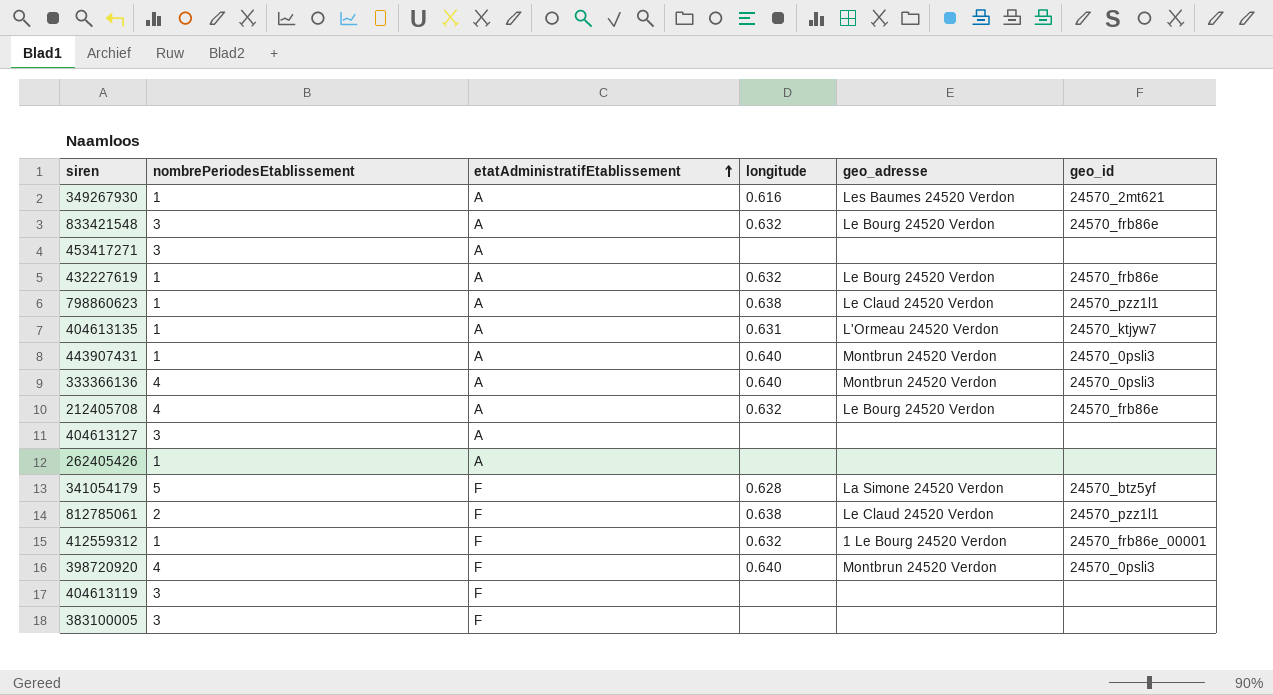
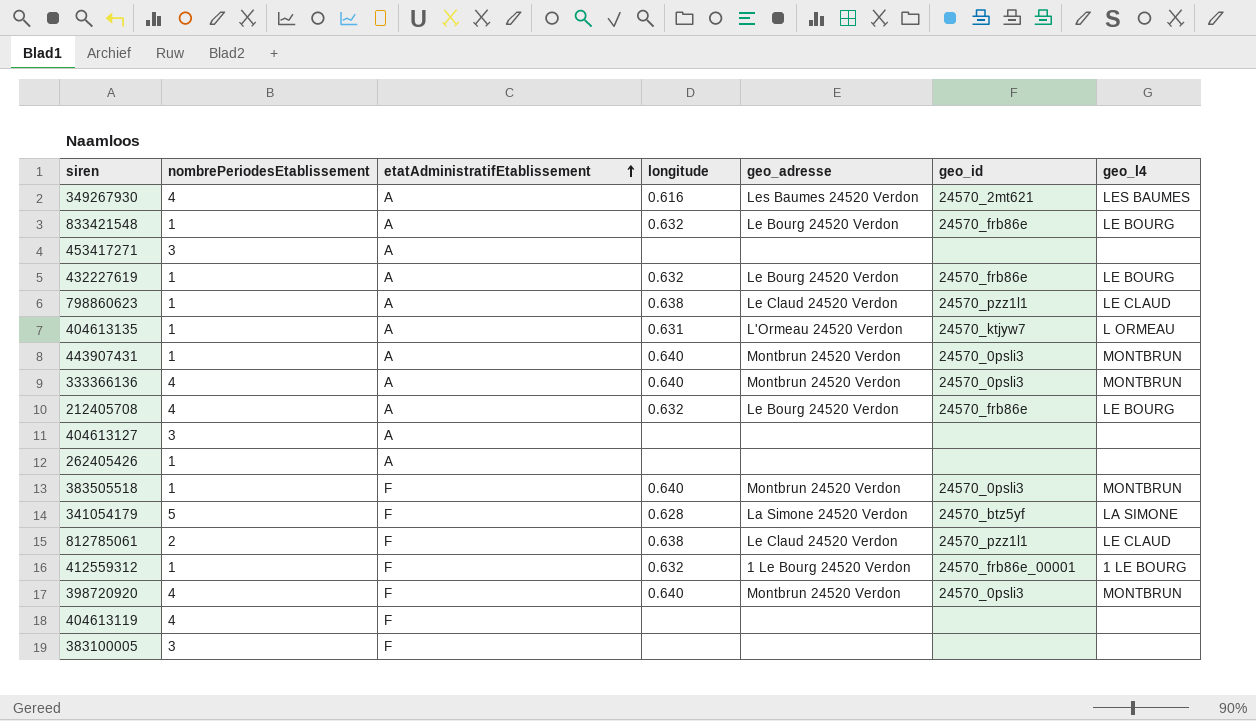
column geo_l4 | position: none -> 7
349267930 | nombrePeriodesEtablissement: 1 -> 4
833421548 | nombrePeriodesEtablissement: 3 -> 1
row 383505518: none -> 1 | F | 0.640 | Montbrun 24520 Verdon | 24570_0psli3 | MONTBRUN
404613119 | nombrePeriodesEtablissement: 3 -> 4

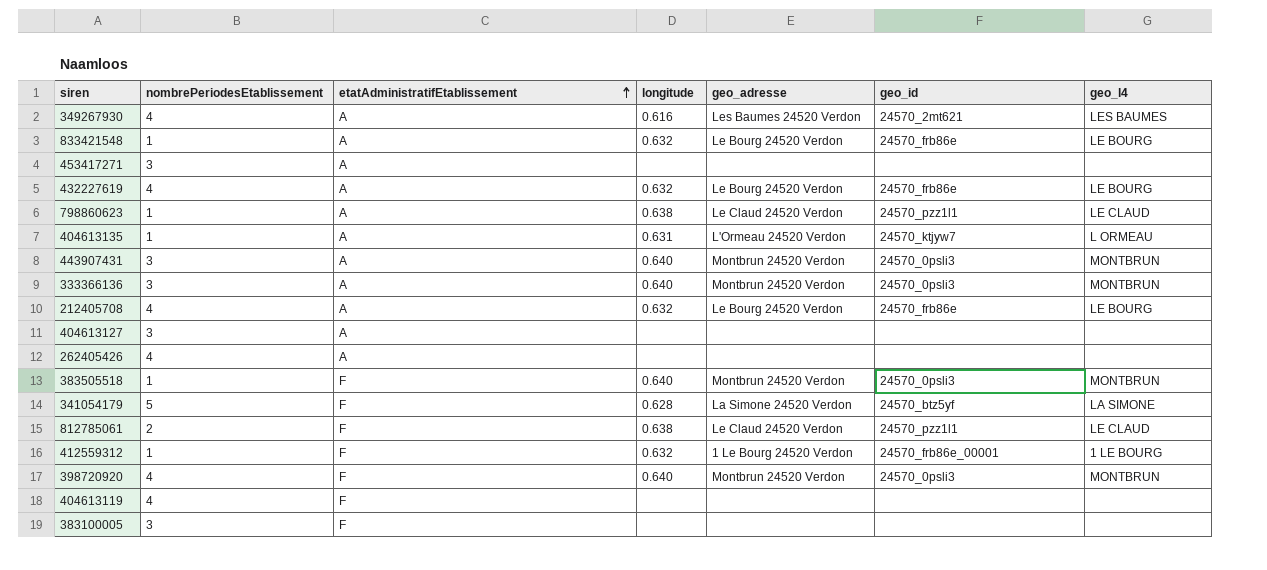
432227619 | nombrePeriodesEtablissement: 1 -> 4
443907431 | nombrePeriodesEtablissement: 1 -> 3
333366136 | nombrePeriodesEtablissement: 4 -> 3
262405426 | nombrePeriodesEtablissement: 1 -> 4

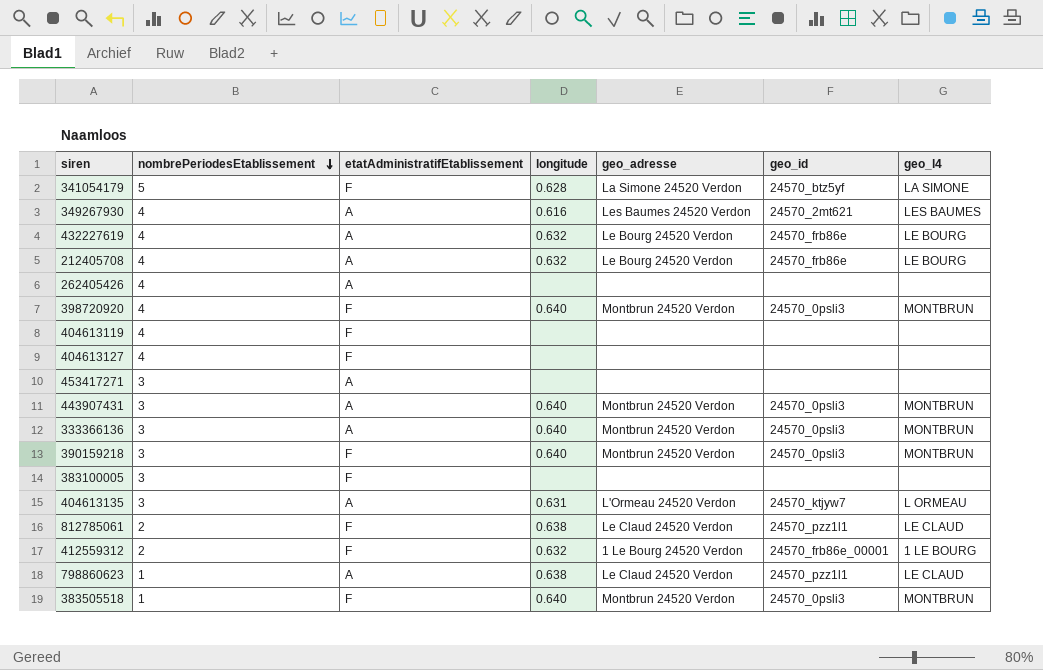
row order: etatAdministratifEtablissement ascending -> nombrePeriodesEtablissement descending
row 833421548: 1 | A | 0.632 | Le Bourg 24520 Verdon | 24570_frb86e | LE BOURG -> none
404613127 | nombrePeriodesEtablissement: 3 -> 4
404613127 | etatAdministratifEtablissement: A -> F
row 390159218: none -> 3 | F | 0.640 | Montbrun 24520 Verdon | 24570_0psli3 | MONTBRUN
404613135 | nombrePeriodesEtablissement: 1 -> 3
412559312 | nombrePeriodesEtablissement: 1 -> 2

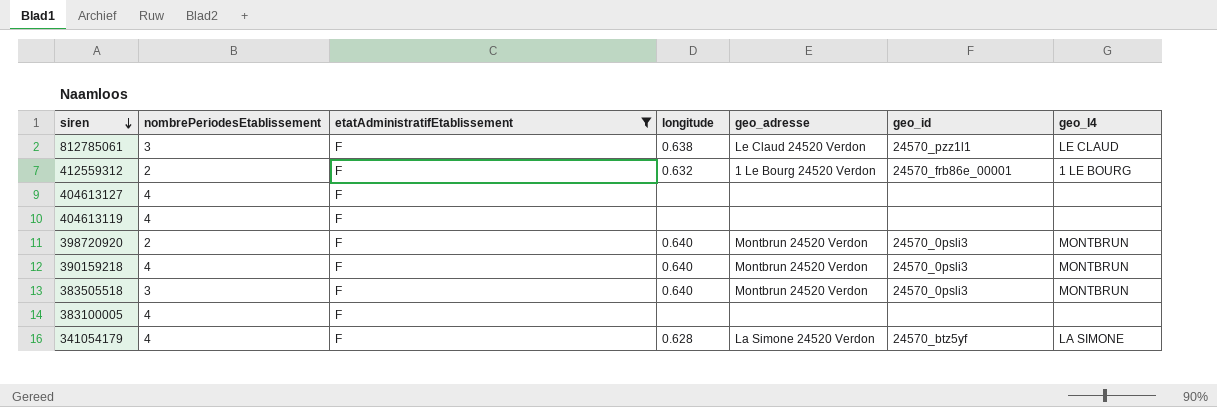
filter: none -> etatAdministratifEtablissement = F
row order: nombrePeriodesEtablissement descending -> siren descending
812785061 | nombrePeriodesEtablissement: 2 -> 3
398720920 | nombrePeriodesEtablissement: 4 -> 2
390159218 | nombrePeriodesEtablissement: 3 -> 4
383505518 | nombrePeriodesEtablissement: 1 -> 3
383100005 | nombrePeriodesEtablissement: 3 -> 4
341054179 | nombrePeriodesEtablissement: 5 -> 4

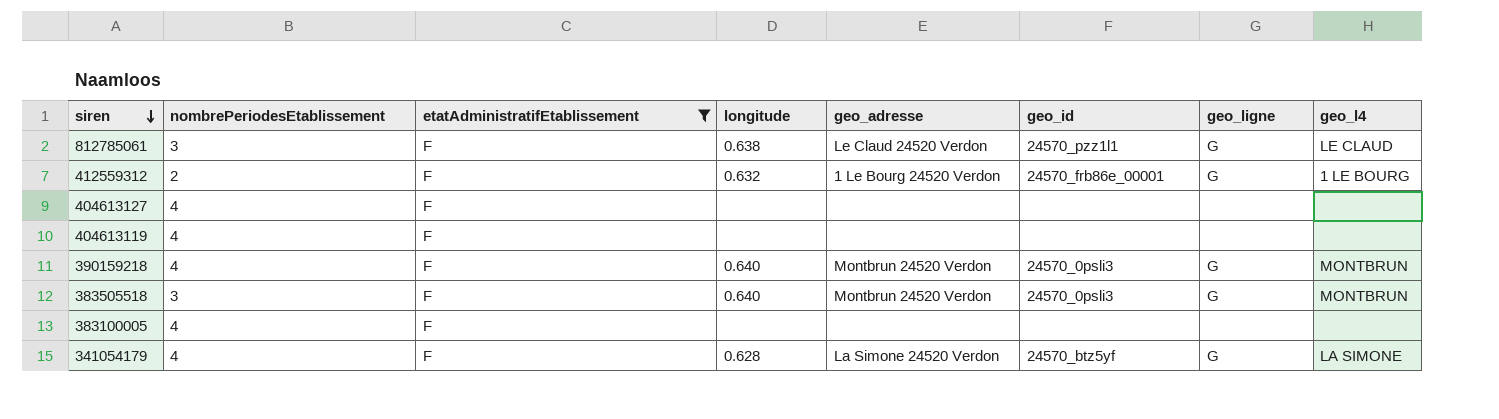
column geo_ligne | position: none -> 7
row 398720920: 2 | F | 0.640 | Montbrun 24520 Verdon | 24570_0psli3 | MONTBRUN -> none

